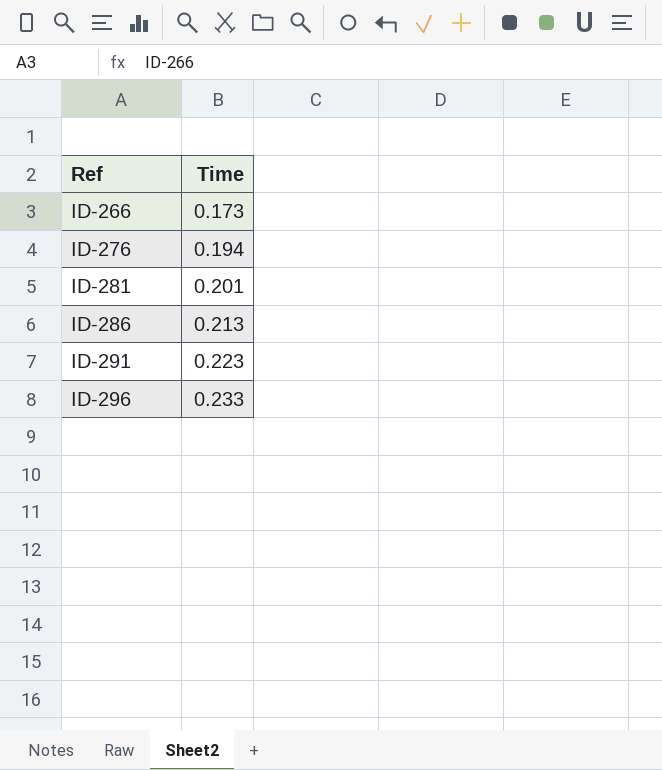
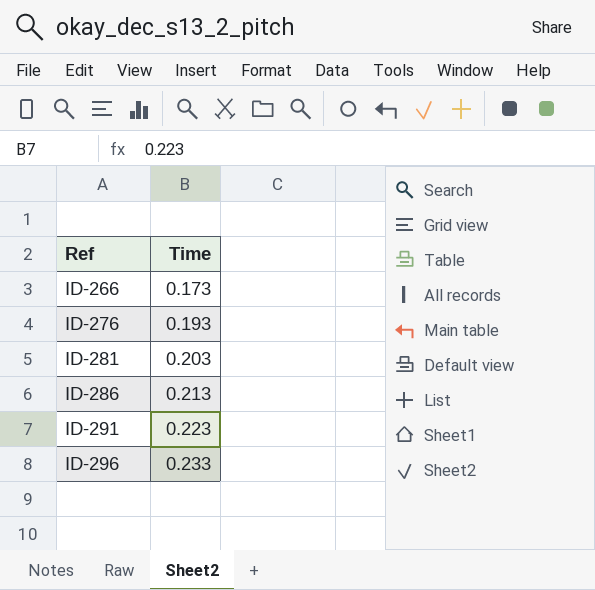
ID-276 | Time: 0.194 -> 0.193
ID-281 | Time: 0.201 -> 0.203

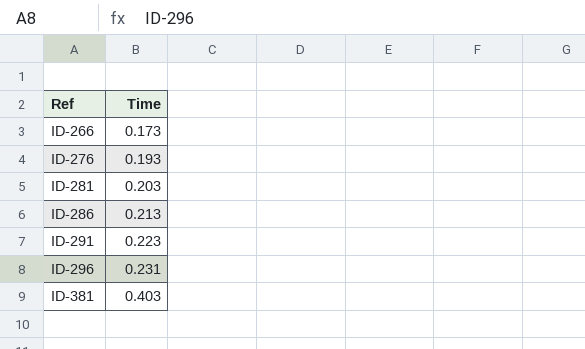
ID-296 | Time: 0.233 -> 0.231
row ID-381: none -> 0.403

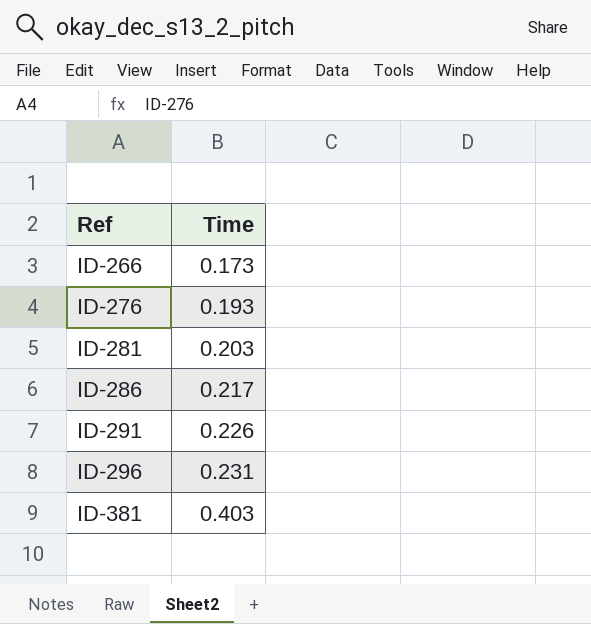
ID-286 | Time: 0.213 -> 0.217
ID-291 | Time: 0.223 -> 0.226

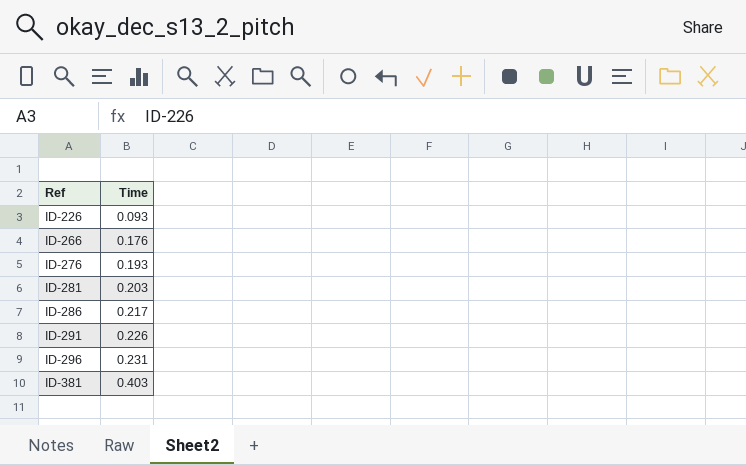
row ID-226: none -> 0.093
ID-266 | Time: 0.173 -> 0.176

